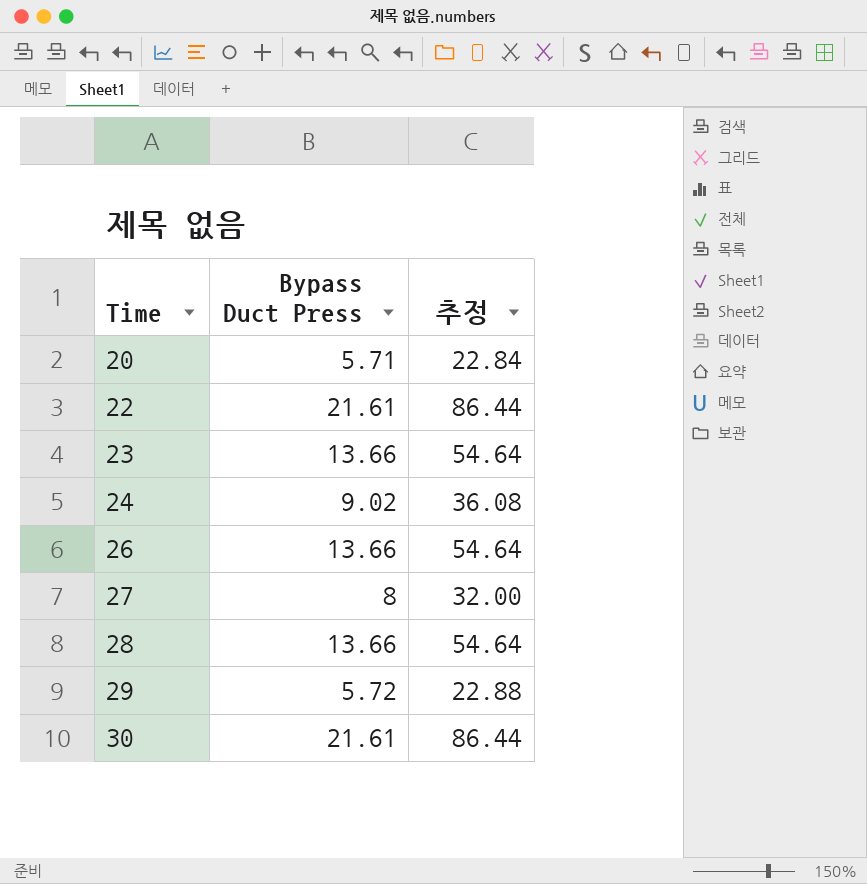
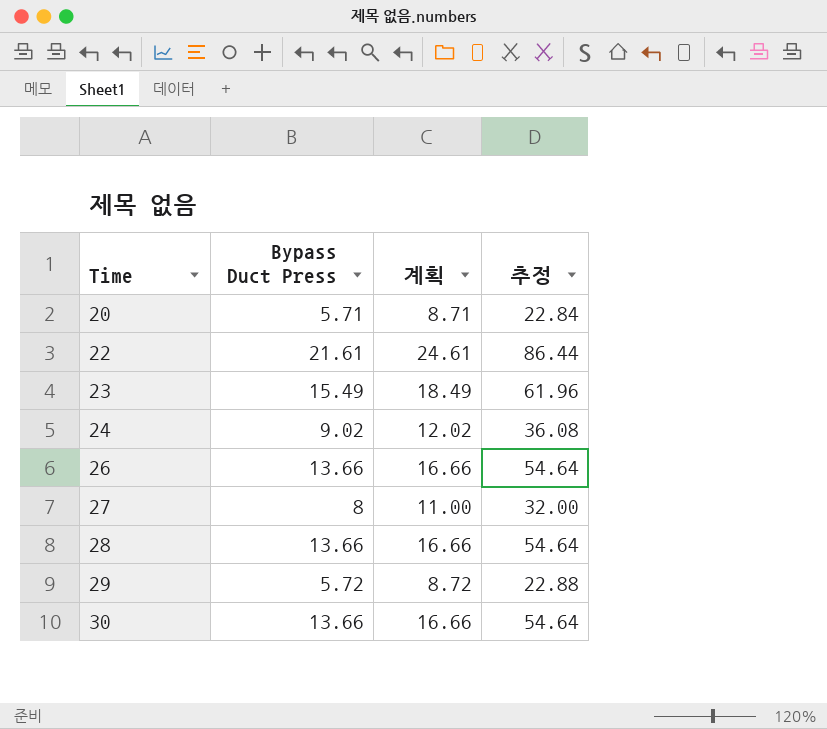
column 계획 | formula: none -> [Bypass Duct Press] + 3
23 | Bypass Duct Press: 13.66 -> 15.49
23 | 추정: 54.64 -> 61.96
30 | Bypass Duct Press: 21.61 -> 13.66
30 | 추정: 86.44 -> 54.64

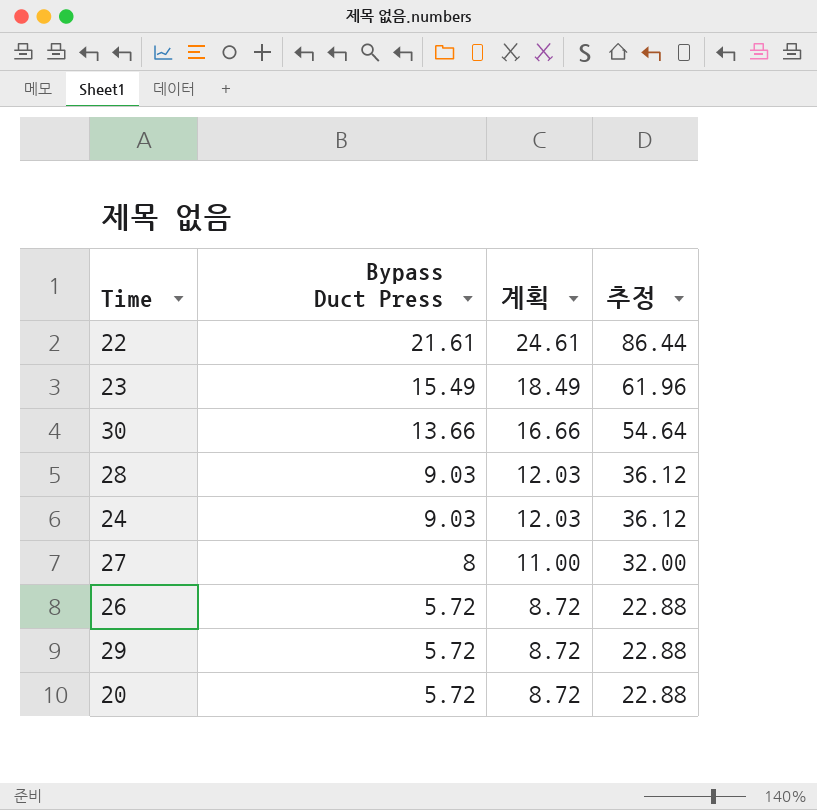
row order: Time ascending -> Bypass Duct Press descending
28 | Bypass Duct Press: 13.66 -> 9.03
28 | 계획: 16.66 -> 12.03
28 | 추정: 54.64 -> 36.12
24 | Bypass Duct Press: 9.02 -> 9.03
24 | 계획: 12.02 -> 12.03
24 | 추정: 36.08 -> 36.12
26 | Bypass Duct Press: 13.66 -> 5.72
26 | 계획: 16.66 -> 8.72
26 | 추정: 54.64 -> 22.88
20 | Bypass Duct Press: 5.71 -> 5.72
20 | 계획: 8.71 -> 8.72
20 | 추정: 22.84 -> 22.88

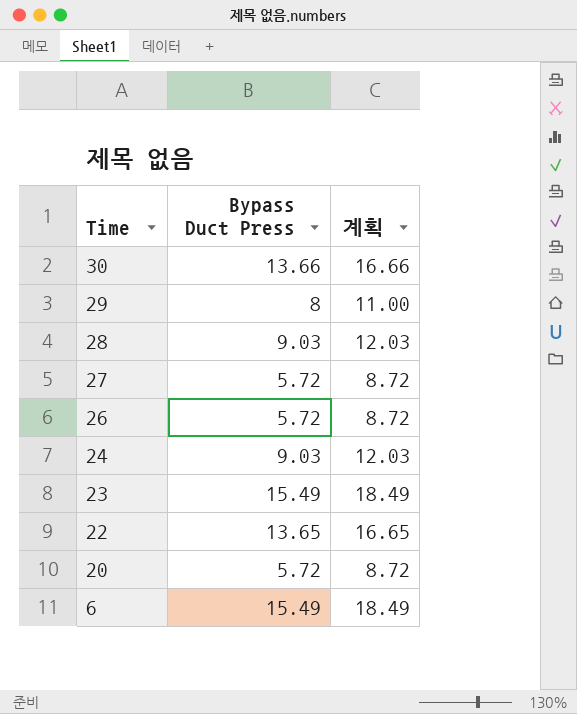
row order: Bypass Duct Press descending -> Time descending
column 추정 | formula: [Bypass Duct Press] * 4 -> none
29 | Bypass Duct Press: 5.72 -> 8
29 | 계획: 8.72 -> 11.00
27 | Bypass Duct Press: 8 -> 5.72
27 | 계획: 11.00 -> 8.72
22 | Bypass Duct Press: 21.61 -> 13.65
22 | 계획: 24.61 -> 16.65
row 6: none -> 15.49 | 18.49

